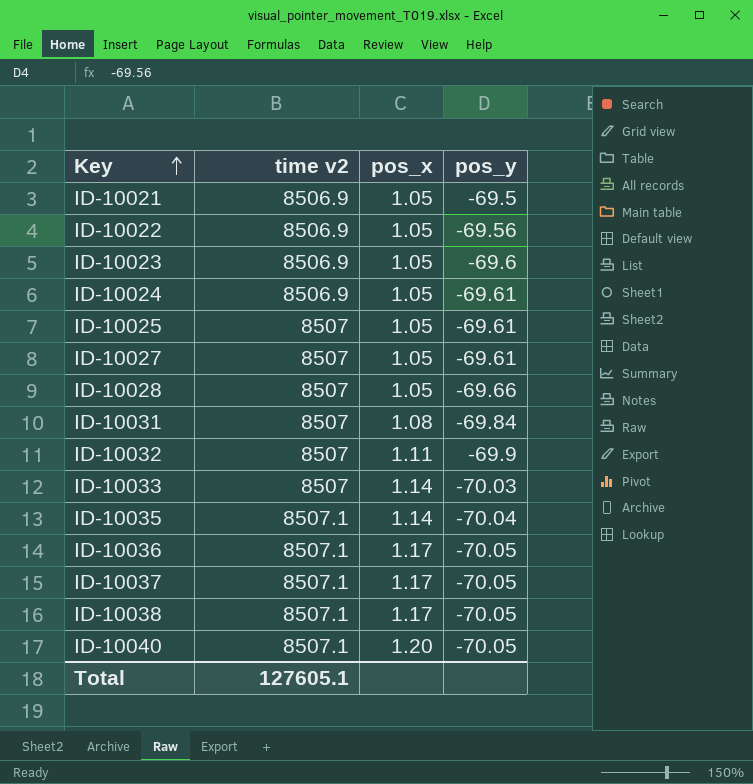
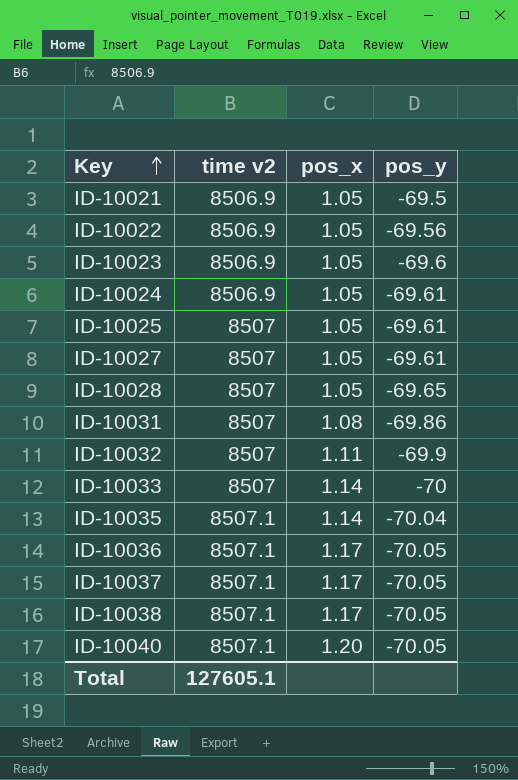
ID-10028 | pos_y: -69.66 -> -69.65
ID-10031 | pos_y: -69.84 -> -69.86
ID-10033 | pos_y: -70.03 -> -70

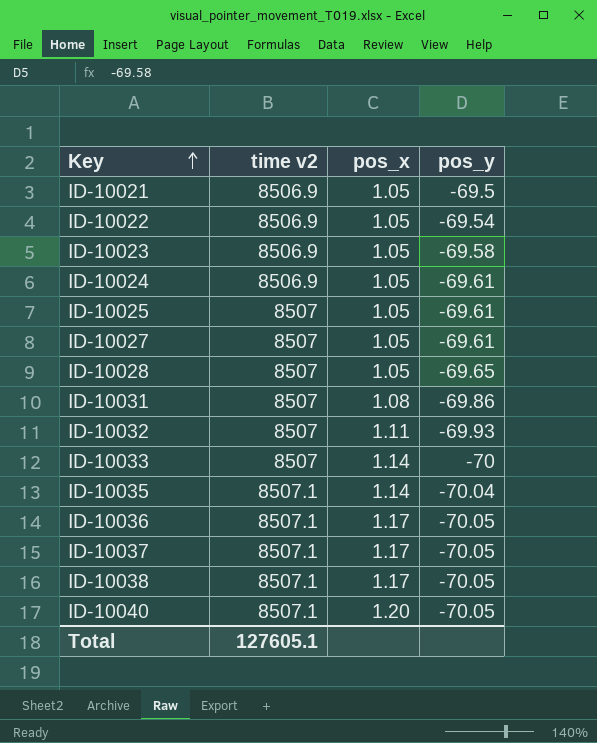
ID-10022 | pos_y: -69.56 -> -69.54
ID-10023 | pos_y: -69.6 -> -69.58
ID-10032 | pos_y: -69.9 -> -69.93

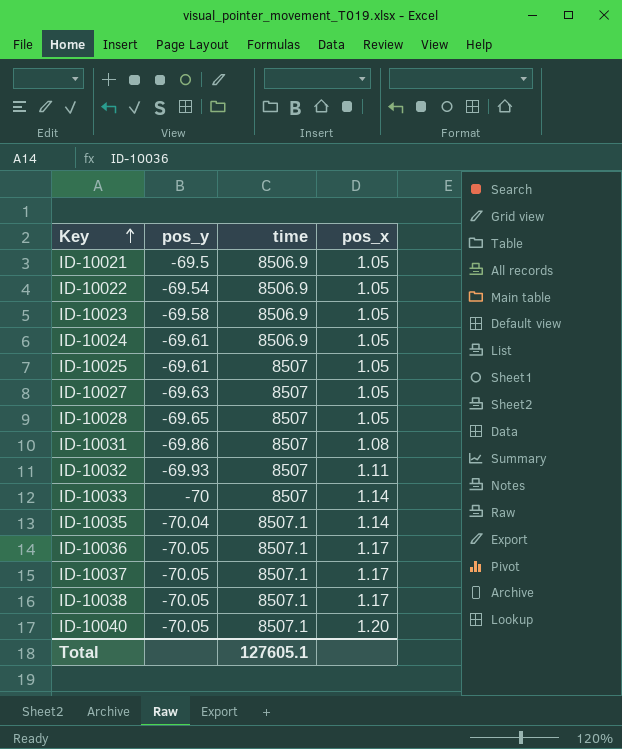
column pos_y | position: 4 -> 2
column name: time v2 -> time
ID-10027 | pos_y: -69.61 -> -69.63

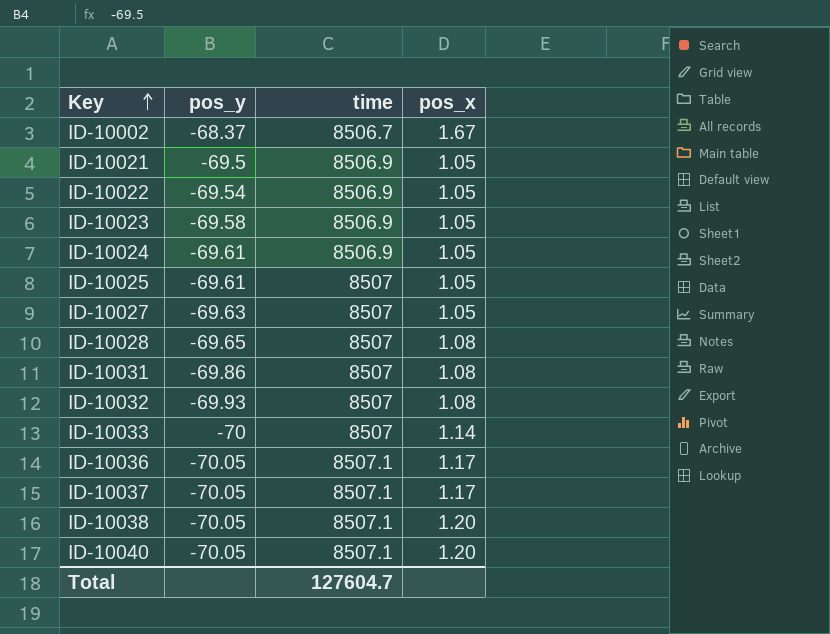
row ID-10035: -70.04 | 8507.1 | 1.14 -> none
row ID-10002: none -> -68.37 | 8506.7 | 1.67
ID-10028 | pos_x: 1.05 -> 1.08
ID-10032 | pos_x: 1.11 -> 1.08
ID-10038 | pos_x: 1.17 -> 1.20
Total | time: 127605.1 -> 127604.7

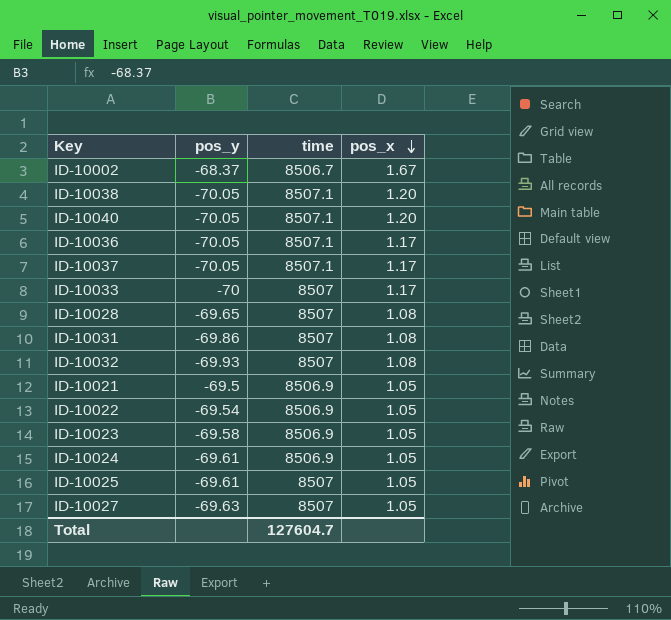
row order: Key ascending -> pos_x descending
ID-10033 | pos_x: 1.14 -> 1.17

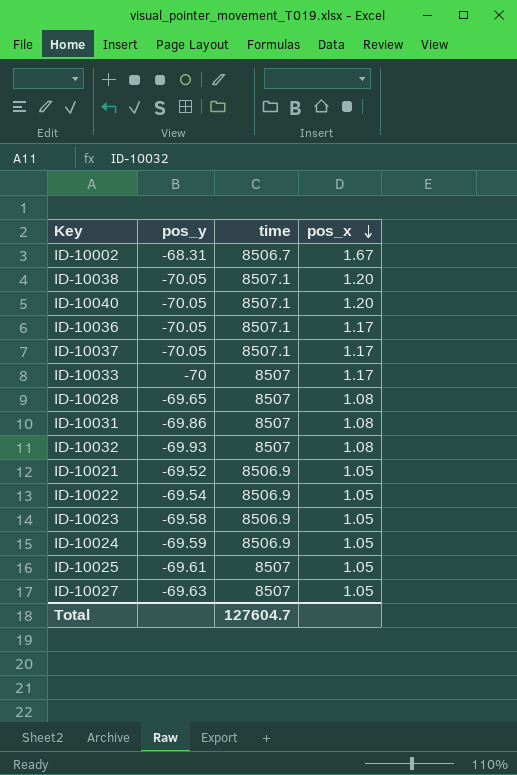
ID-10002 | pos_y: -68.37 -> -68.31
ID-10021 | pos_y: -69.5 -> -69.52
ID-10024 | pos_y: -69.61 -> -69.59

